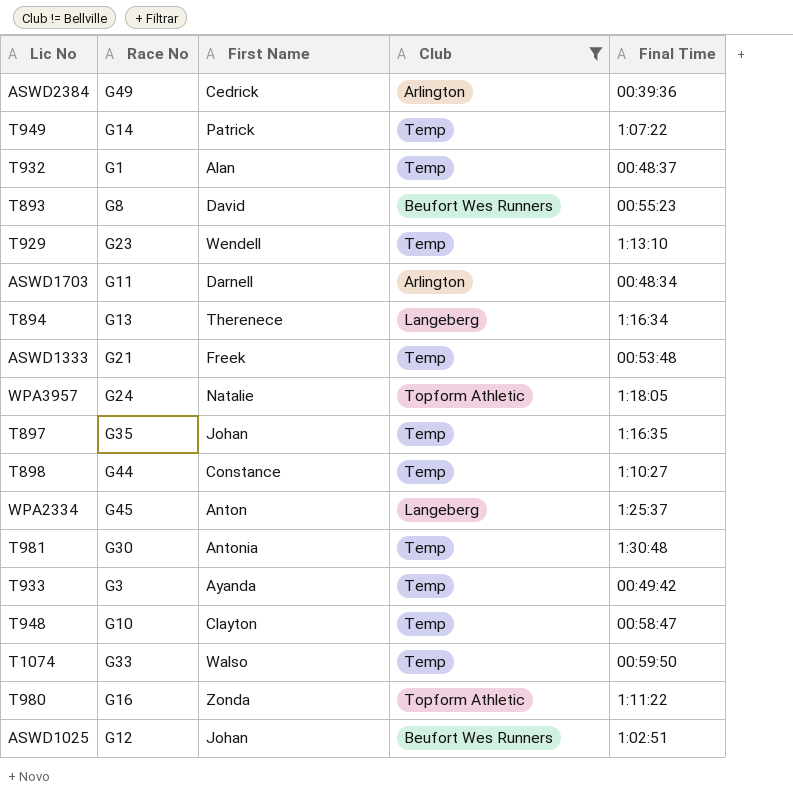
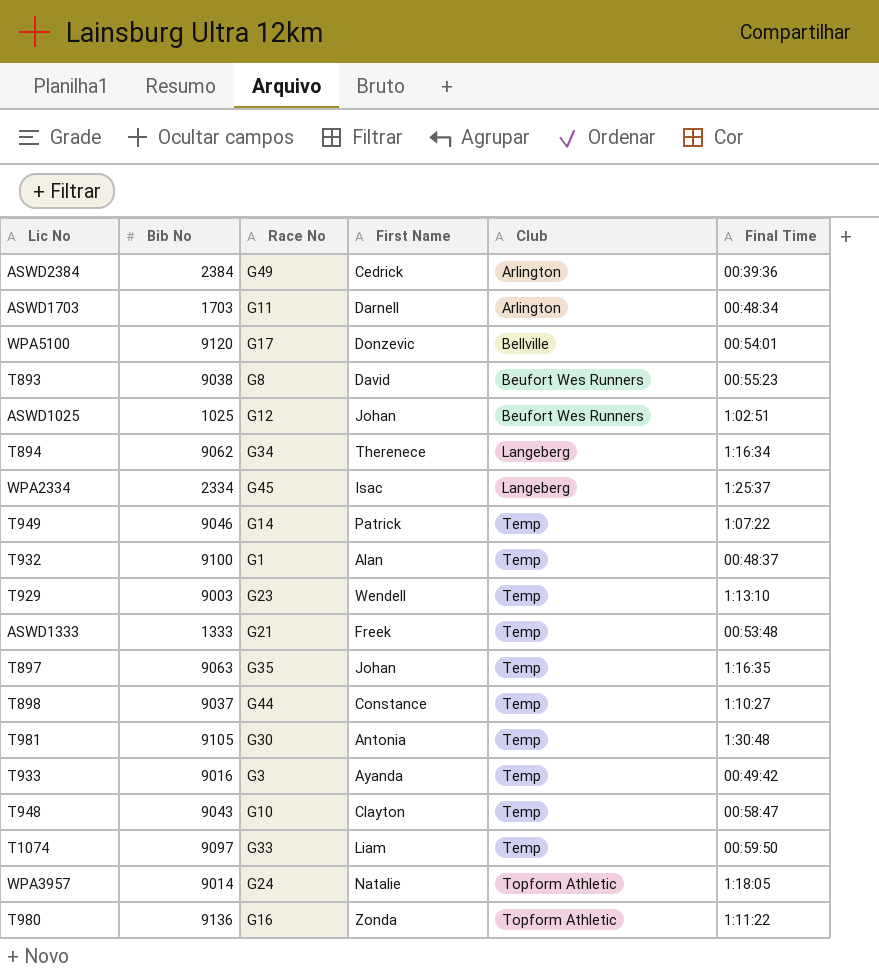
filter: Club != Bellville -> none
row order: none -> Club ascending
column Bib No | position: none -> 2
T894 | Race No: G13 -> G34
WPA2334 | First Name: Anton -> Isac
T1074 | First Name: Walso -> Liam

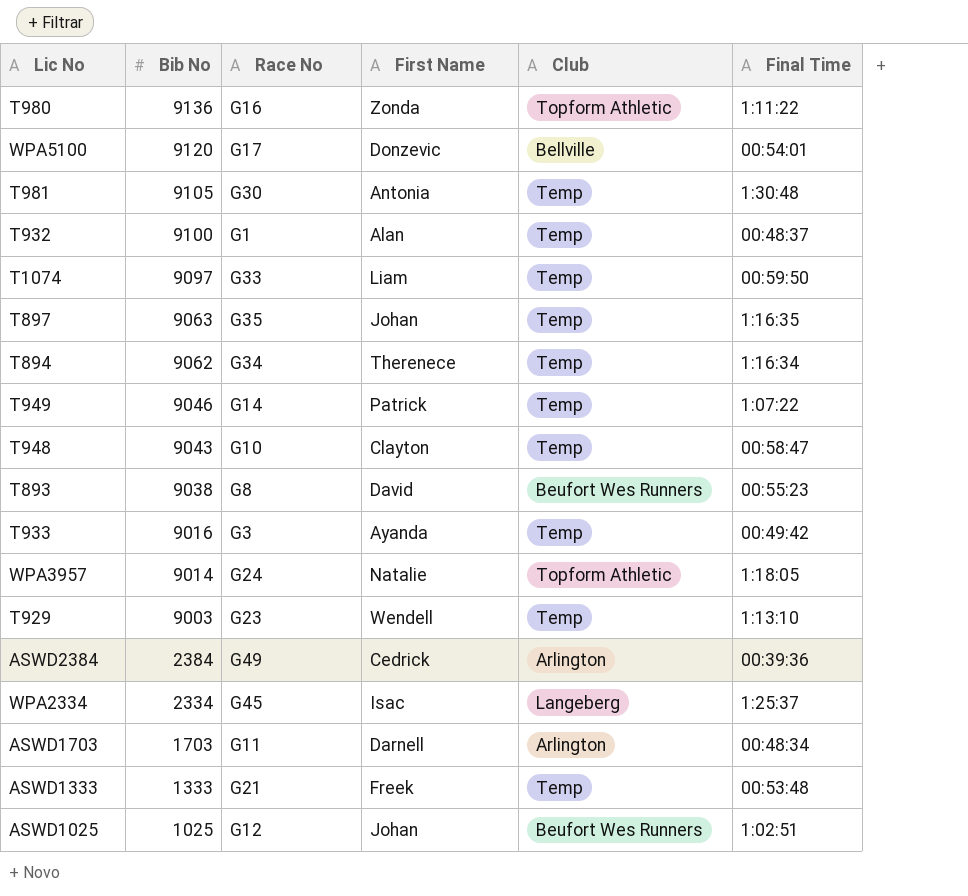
row order: Club ascending -> Bib No descending
row T898: 9037 | G44 | Constance | Temp | 1:10:27 -> none
T894 | Club: Langeberg -> Temp

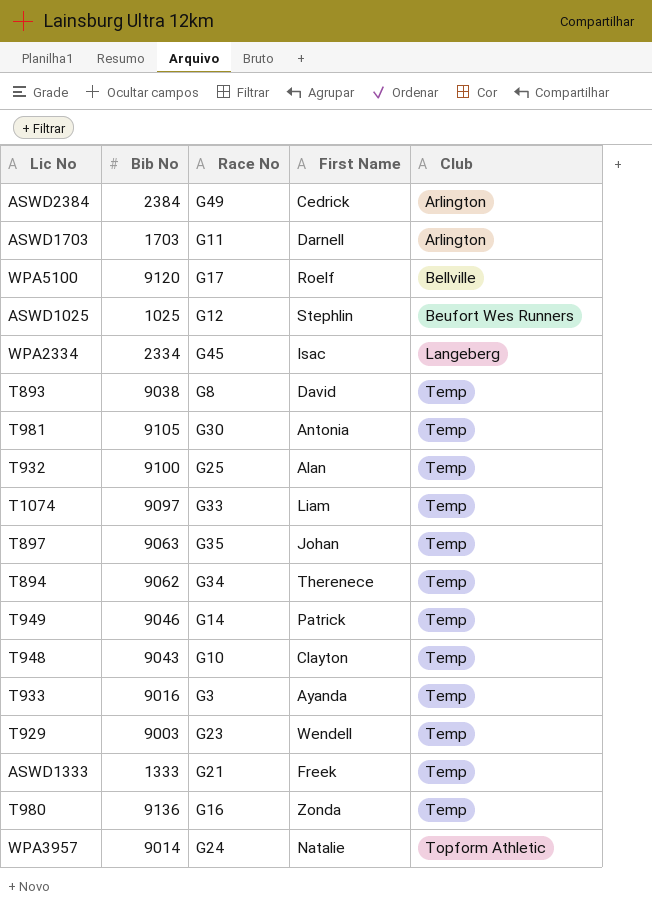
row order: Bib No descending -> Club ascending
column Final Time | position: 6 -> none
WPA5100 | First Name: Donzevic -> Roelf
ASWD1025 | First Name: Johan -> Stephlin
T893 | Club: Beufort Wes Runners -> Temp
T932 | Race No: G1 -> G25
T980 | Club: Topform Athletic -> Temp

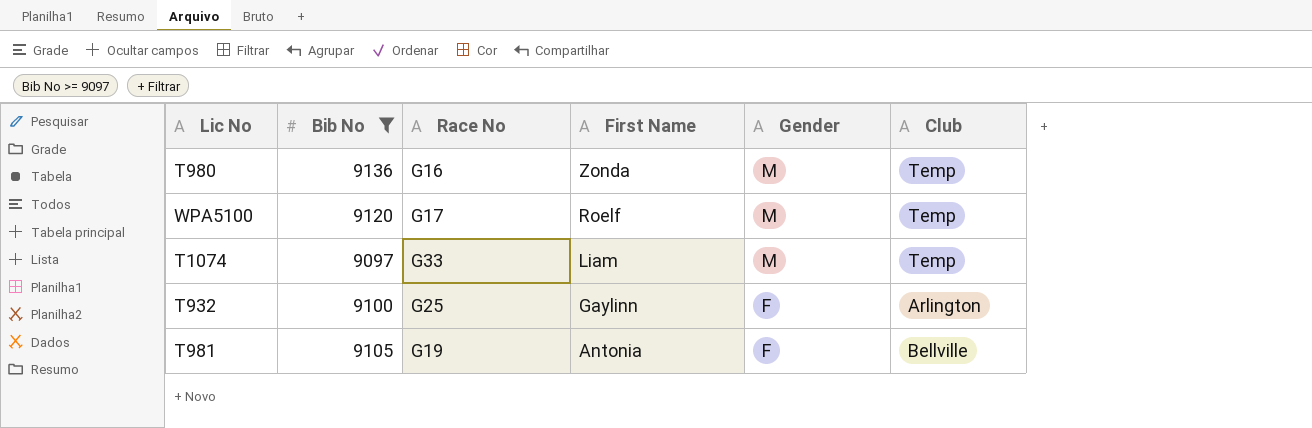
filter: none -> Bib No >= 9097
row order: Club ascending -> First Name descending
column Gender | position: none -> 5
WPA5100 | Club: Bellville -> Temp
T932 | First Name: Alan -> Gaylinn
T932 | Club: Temp -> Arlington
T981 | Race No: G30 -> G19
T981 | Club: Temp -> Bellville

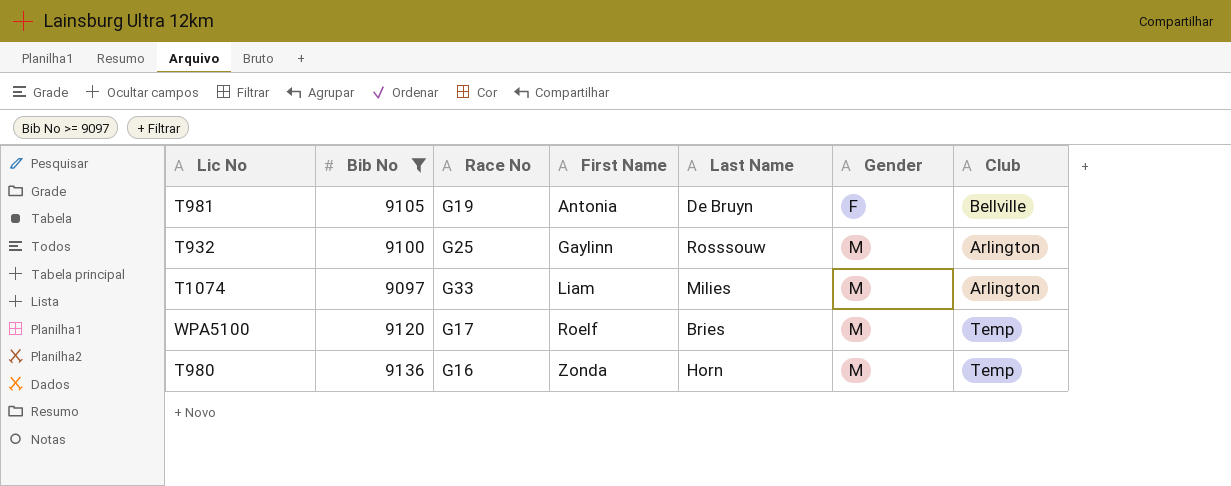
row order: First Name descending -> First Name ascending
column Last Name | position: none -> 5
T932 | Gender: F -> M
T1074 | Club: Temp -> Arlington

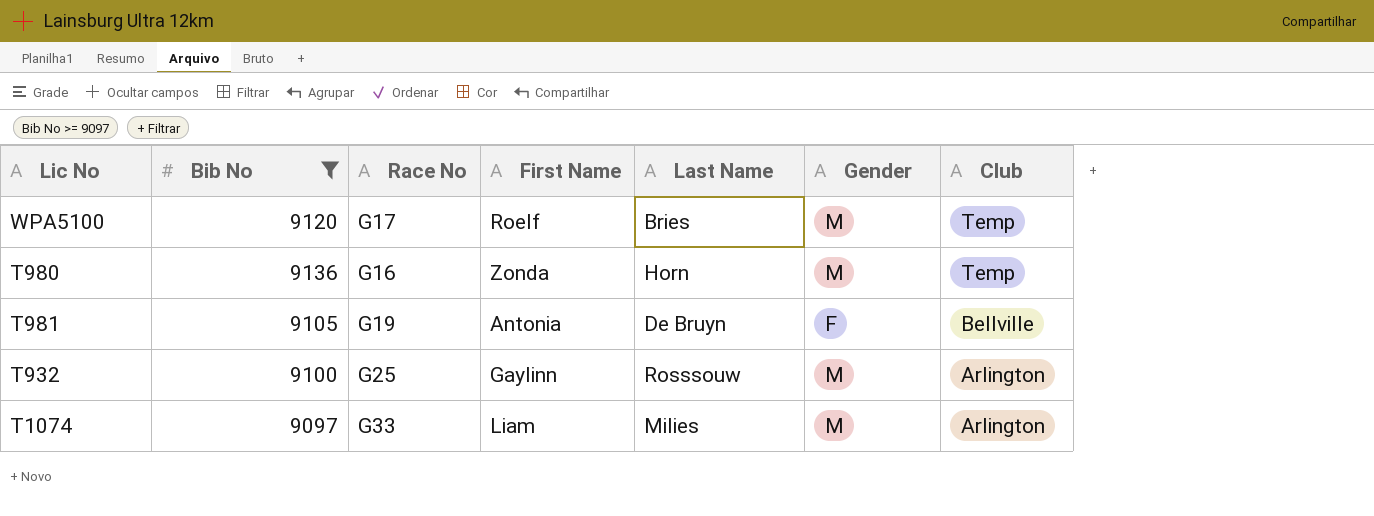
row order: First Name ascending -> Club descending

